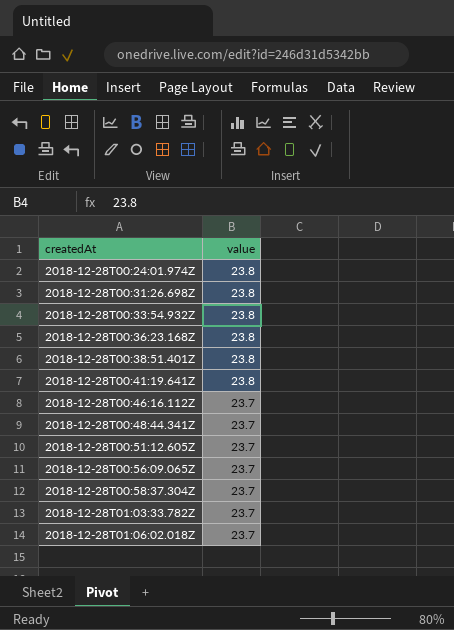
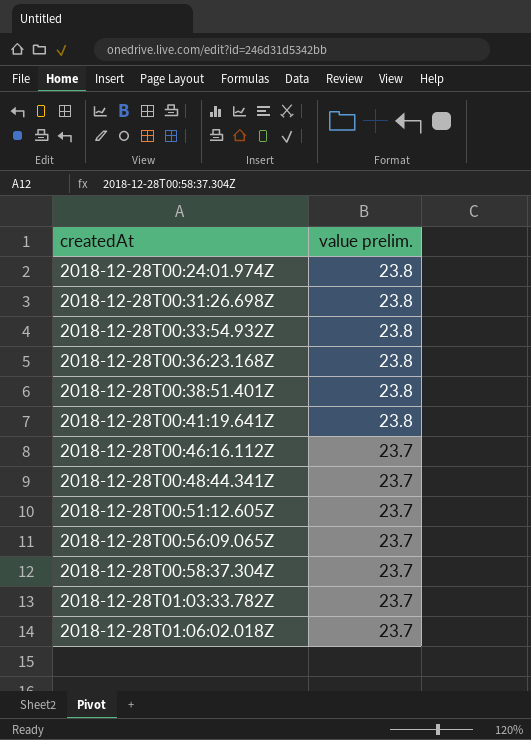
column name: value -> value prelim.

